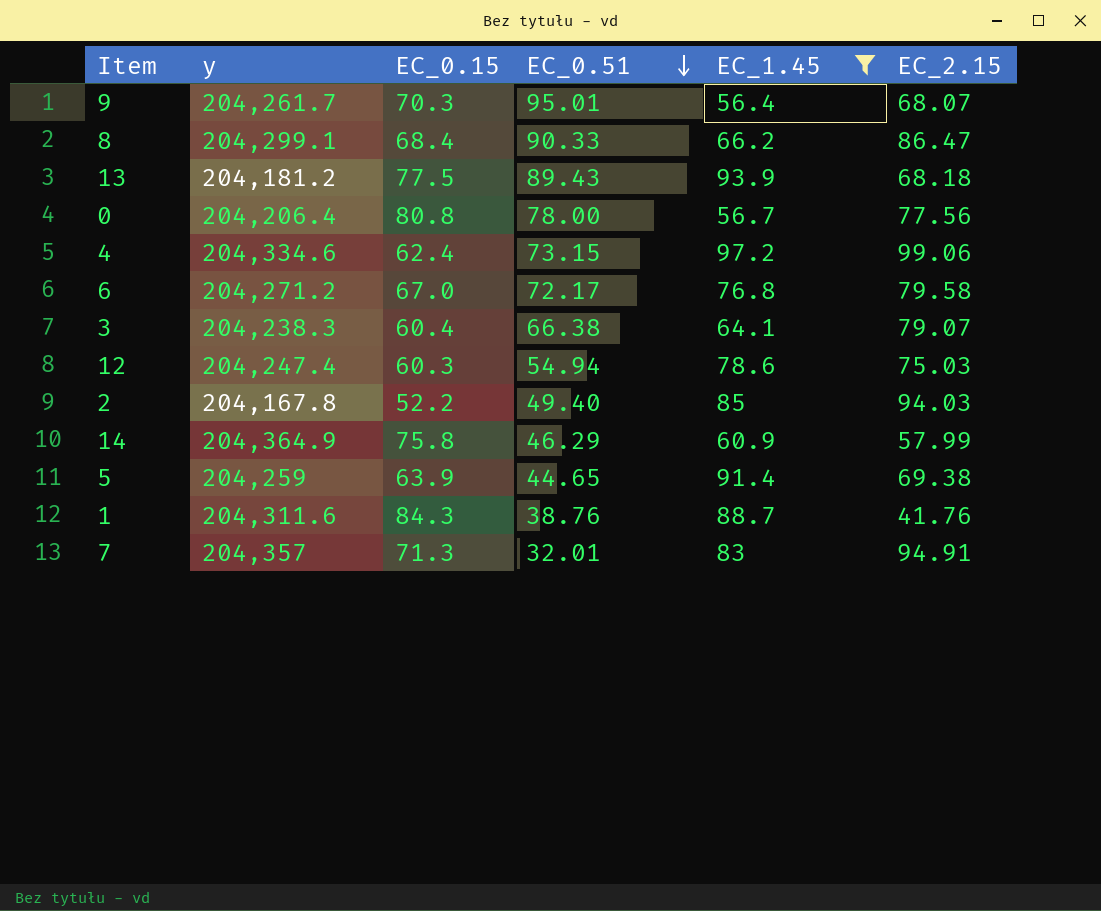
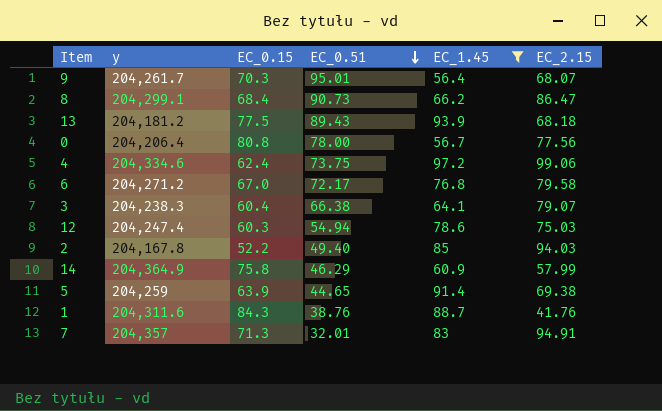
8 | EC_0.51: 90.33 -> 90.73
4 | EC_0.51: 73.15 -> 73.75

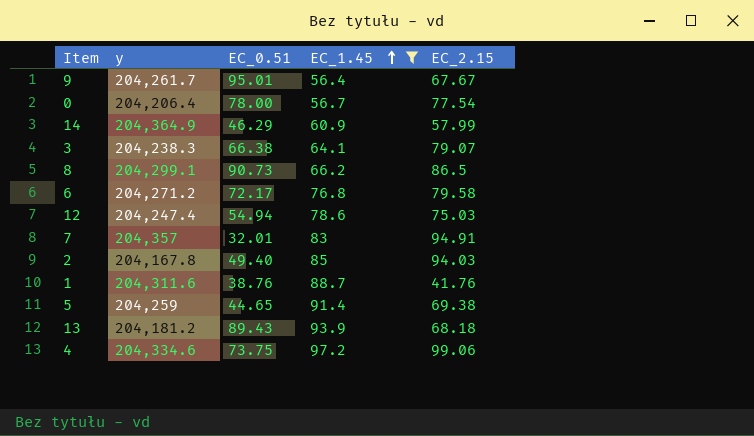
row order: EC_0.51 descending -> EC_1.45 ascending
column EC_0.15 | position: 3 -> none
9 | EC_2.15: 68.07 -> 67.67
0 | EC_2.15: 77.56 -> 77.54
8 | EC_2.15: 86.47 -> 86.5

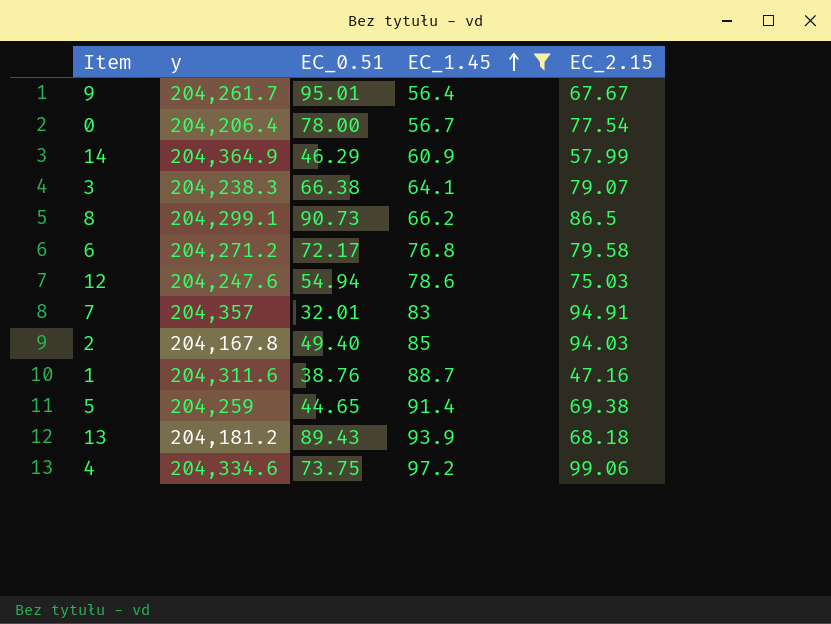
12 | y: 204,247.4 -> 204,247.6
1 | EC_2.15: 41.76 -> 47.16

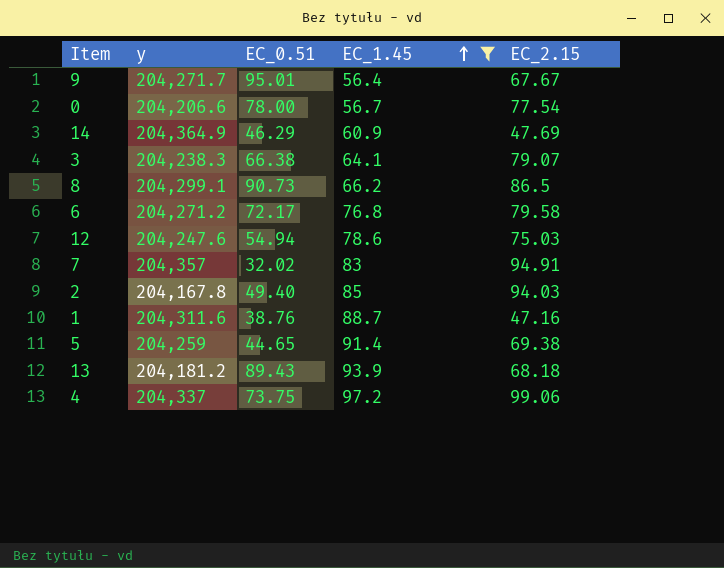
9 | y: 204,261.7 -> 204,271.7
0 | y: 204,206.4 -> 204,206.6
14 | EC_2.15: 57.99 -> 47.69
7 | EC_0.51: 32.01 -> 32.02
4 | y: 204,334.6 -> 204,337

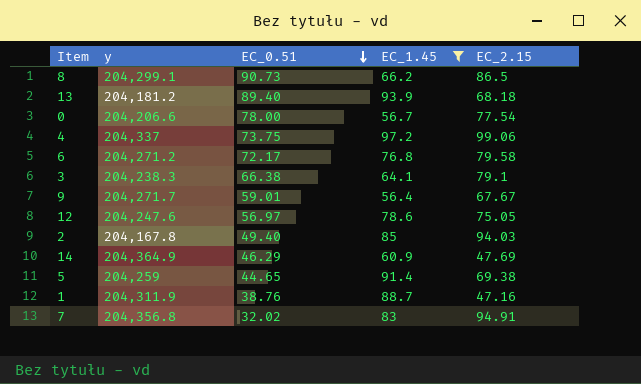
row order: EC_1.45 ascending -> EC_0.51 descending
13 | EC_0.51: 89.43 -> 89.40
3 | EC_2.15: 79.07 -> 79.1
9 | EC_0.51: 95.01 -> 59.01
12 | EC_0.51: 54.94 -> 56.97
12 | EC_2.15: 75.03 -> 75.05
1 | y: 204,311.6 -> 204,311.9
7 | y: 204,357 -> 204,356.8

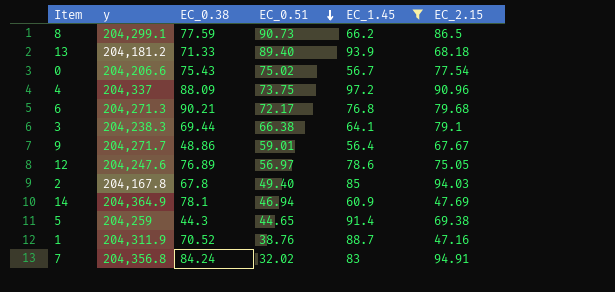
column EC_0.38 | position: none -> 3
0 | EC_0.51: 78.00 -> 75.02
4 | EC_2.15: 99.06 -> 90.96
6 | y: 204,271.2 -> 204,271.3
6 | EC_2.15: 79.58 -> 79.68
14 | EC_0.51: 46.29 -> 46.94

